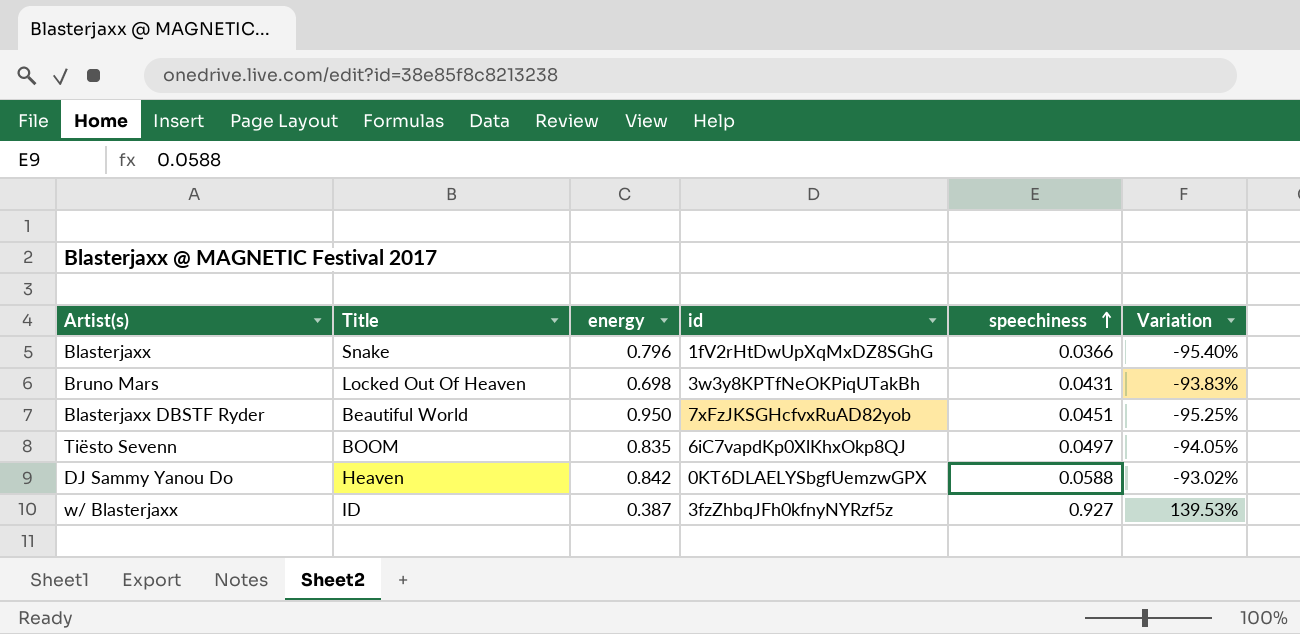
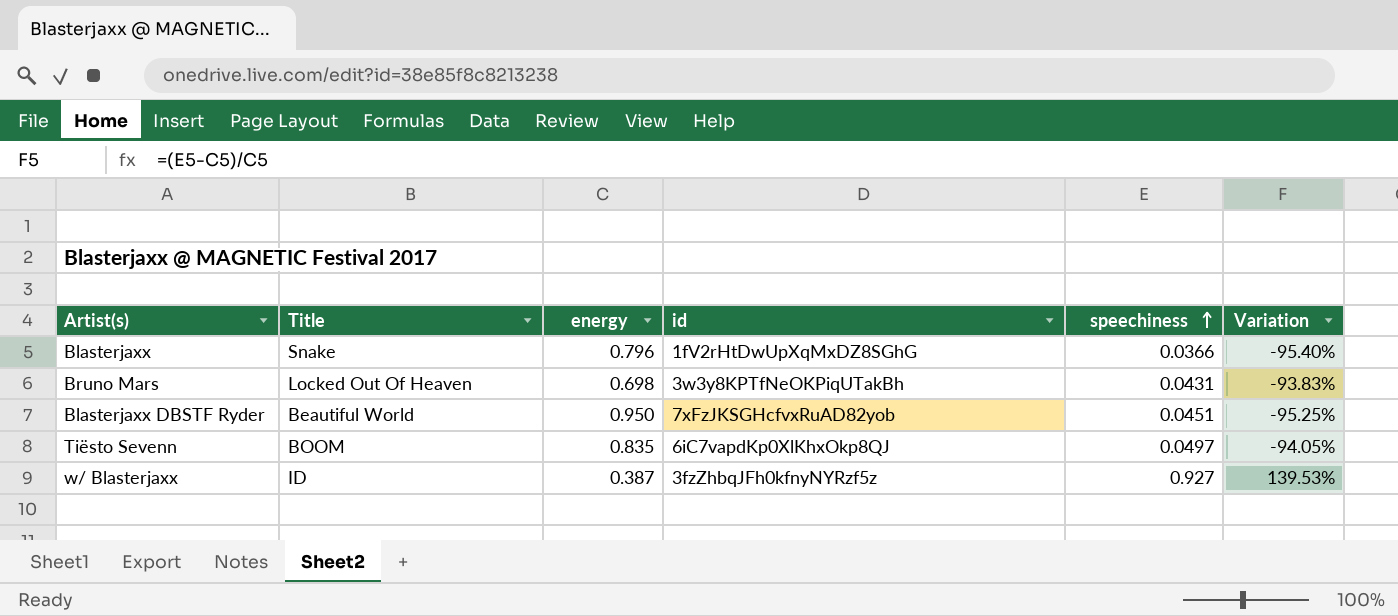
row DJ Sammy Yanou Do: Heaven | 0.842 | 0KT6DLAELYSbgfUemzwGPX | 0.0588 | -93.02% -> none

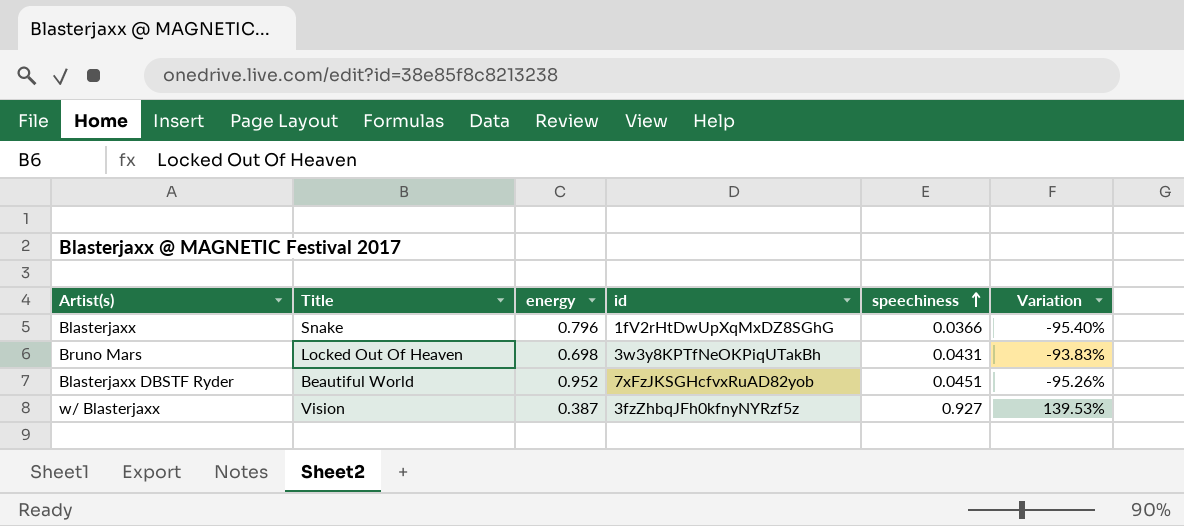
row Tiësto Sevenn: BOOM | 0.835 | 6iC7vapdKp0XlKhxOkp8QJ | 0.0497 | -94.05% -> none
Blasterjaxx DBSTF Ryder | energy: 0.950 -> 0.952
Blasterjaxx DBSTF Ryder | Variation: -95.25% -> -95.26%
w/ Blasterjaxx | Title: ID -> Vision

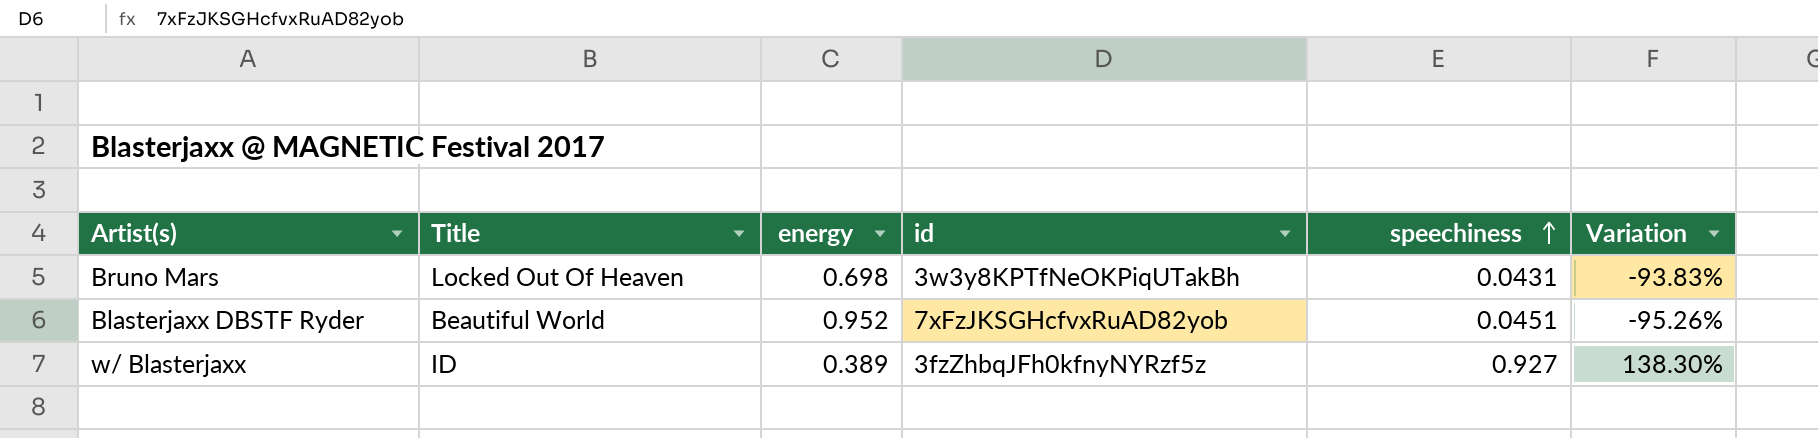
row Blasterjaxx: Snake | 0.796 | 1fV2rHtDwUpXqMxDZ8SGhG | 0.0366 | -95.40% -> none
w/ Blasterjaxx | Title: Vision -> ID
w/ Blasterjaxx | energy: 0.387 -> 0.389
w/ Blasterjaxx | Variation: 139.53% -> 138.30%

